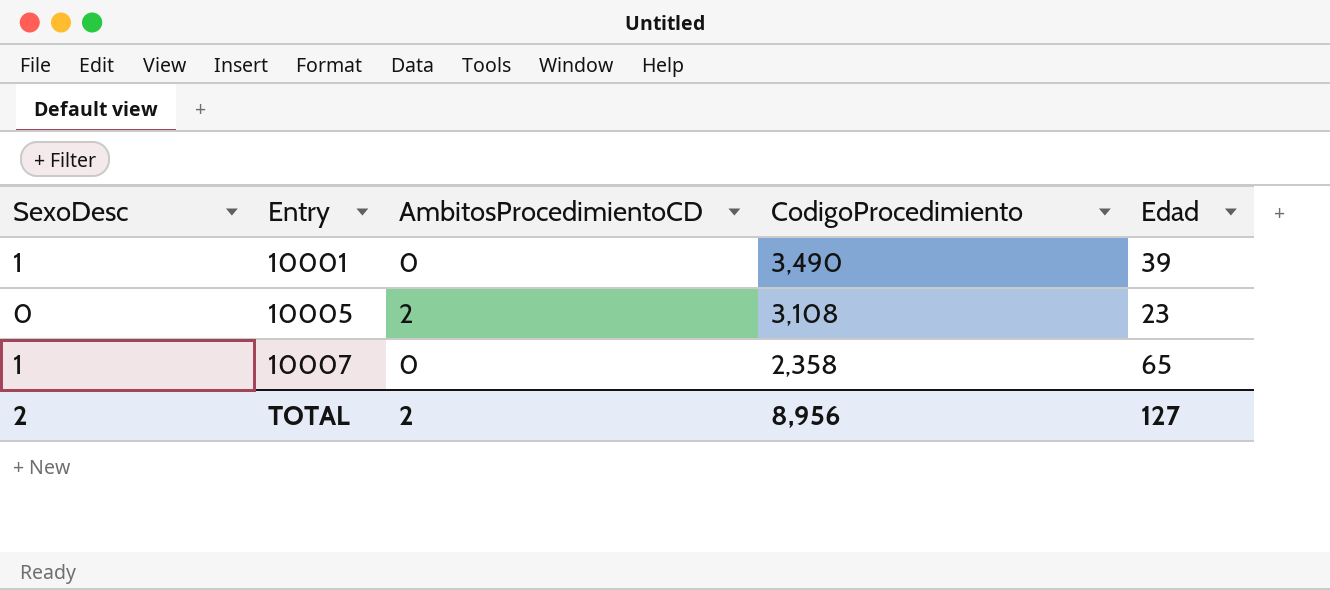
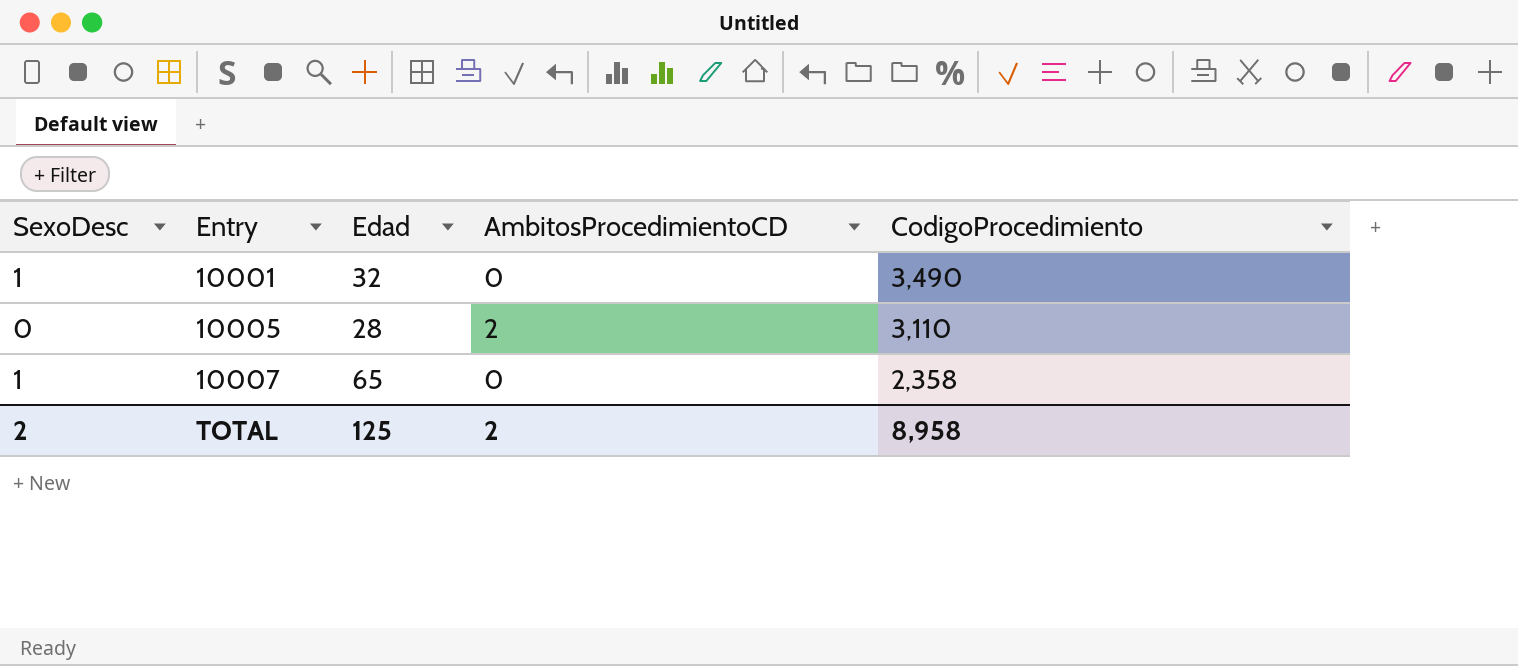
column Edad | position: 5 -> 3
10001 | Edad: 39 -> 32
10005 | Edad: 23 -> 28
10005 | CodigoProcedimiento: 3,108 -> 3,110
TOTAL | Edad: 127 -> 125
TOTAL | CodigoProcedimiento: 8,956 -> 8,958

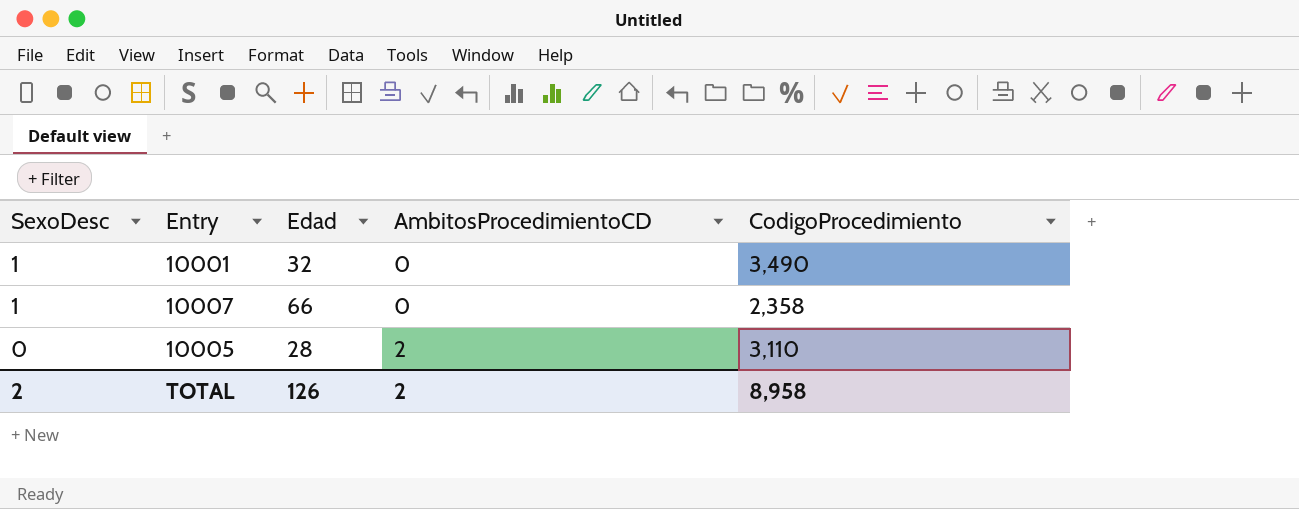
row order: Entry ascending -> SexoDesc descending
10007 | Edad: 65 -> 66
TOTAL | Edad: 125 -> 126

